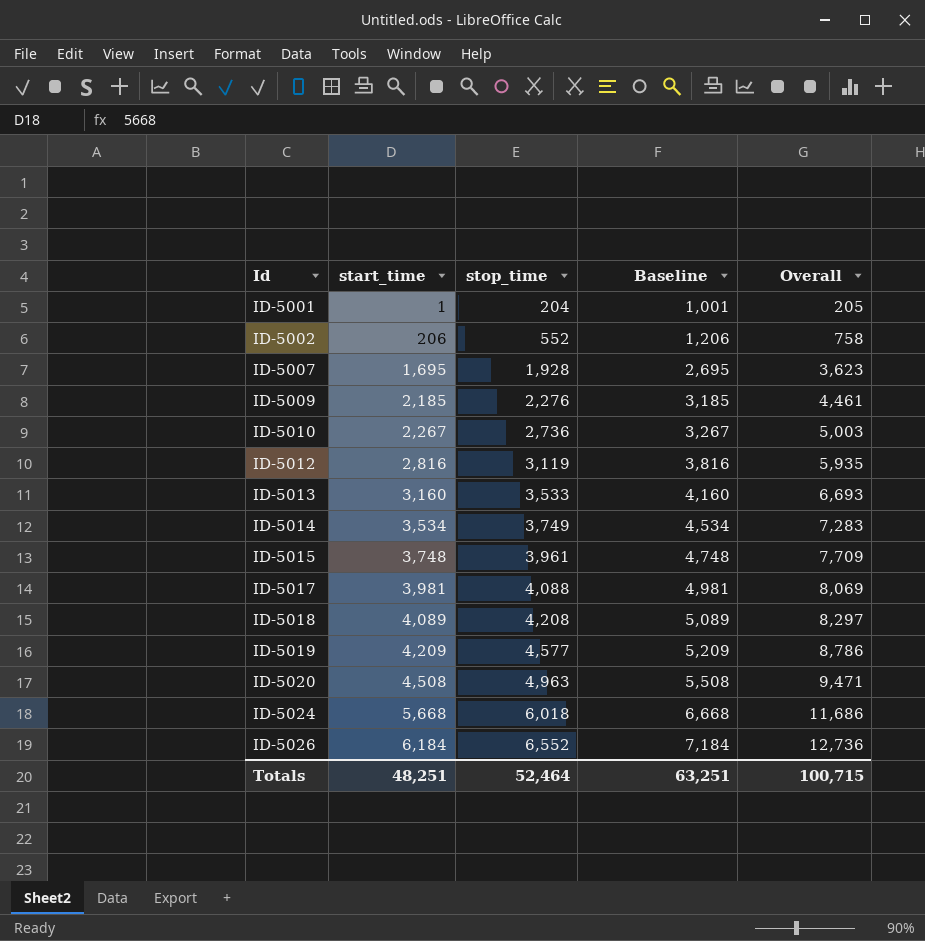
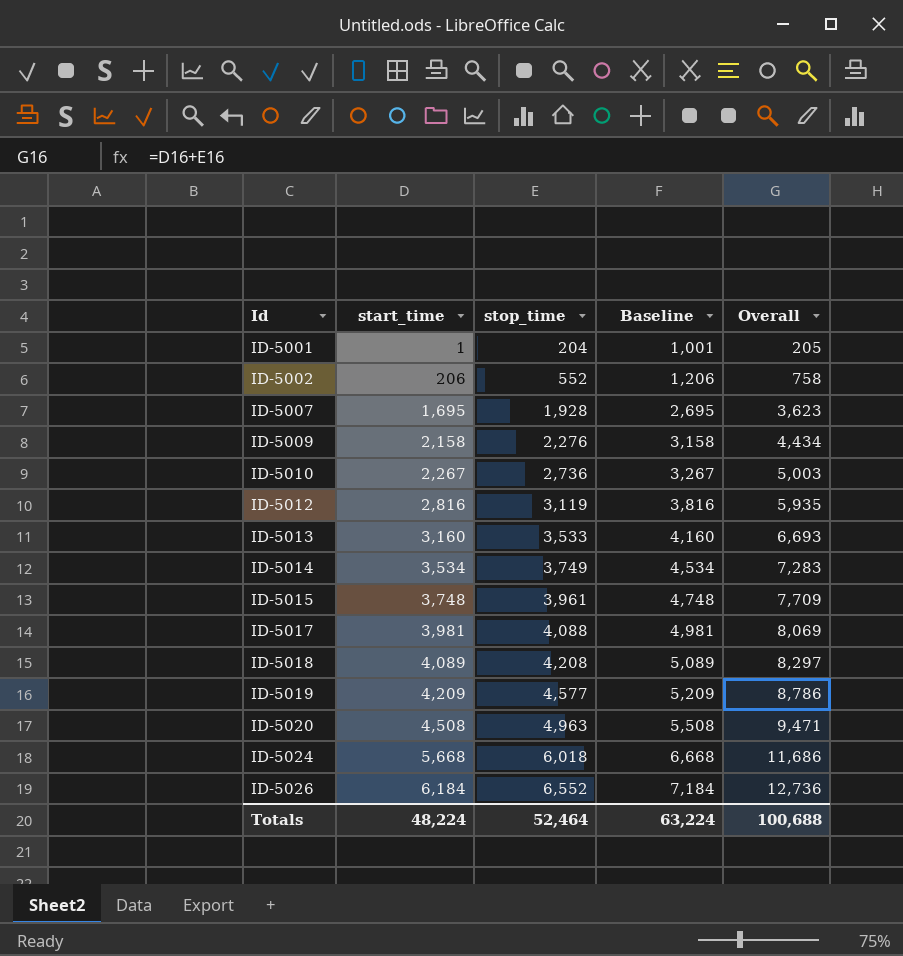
ID-5009 | start_time: 2,185 -> 2,158
ID-5009 | Baseline: 3,185 -> 3,158
ID-5009 | Overall: 4,461 -> 4,434
Totals | start_time: 48,251 -> 48,224
Totals | Baseline: 63,251 -> 63,224
Totals | Overall: 100,715 -> 100,688

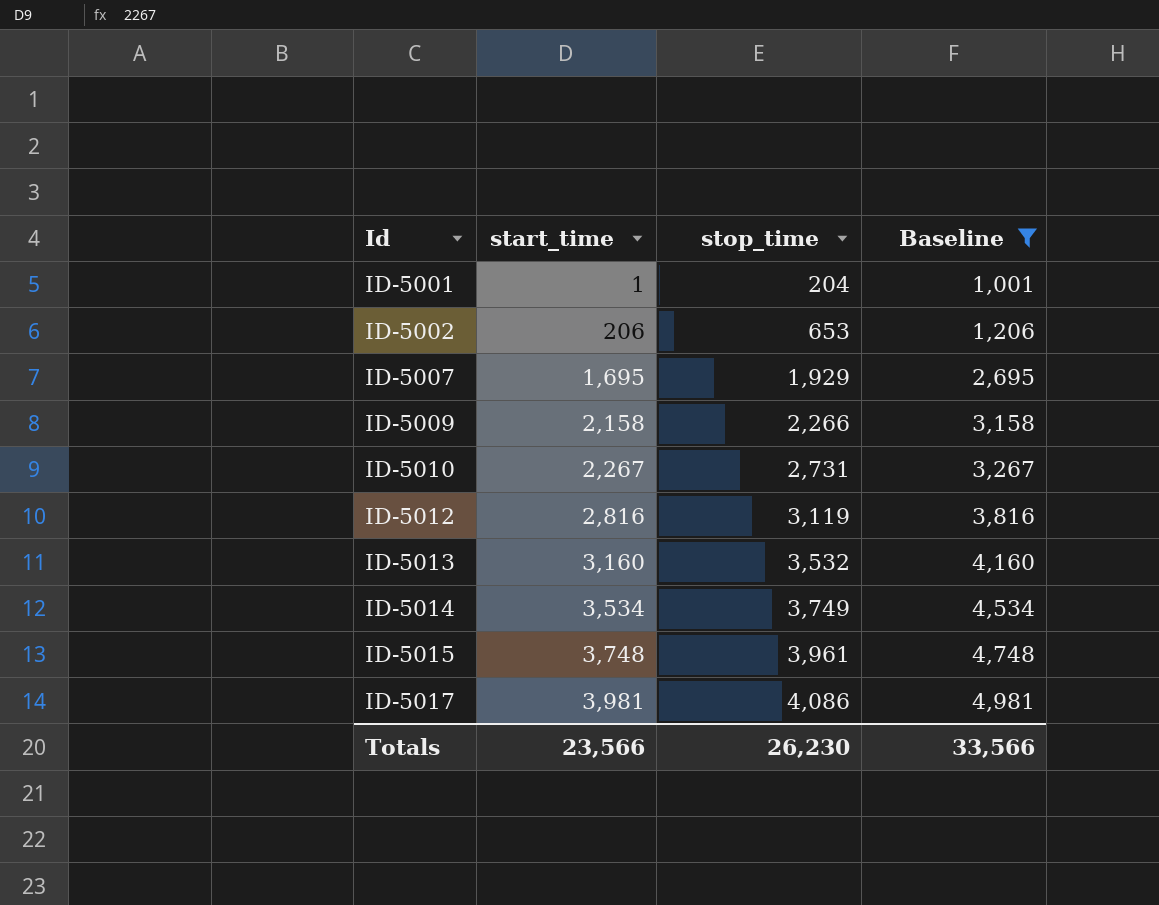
filter: none -> Baseline <= 4,981
column Overall | formula: [start_time] + [stop_time] -> none
ID-5002 | stop_time: 552 -> 653
ID-5007 | stop_time: 1,928 -> 1,929
ID-5009 | stop_time: 2,276 -> 2,266
ID-5010 | stop_time: 2,736 -> 2,731
ID-5013 | stop_time: 3,533 -> 3,532
ID-5017 | stop_time: 4,088 -> 4,086
Totals | start_time: 48,224 -> 23,566
Totals | stop_time: 52,464 -> 26,230
Totals | Baseline: 63,224 -> 33,566

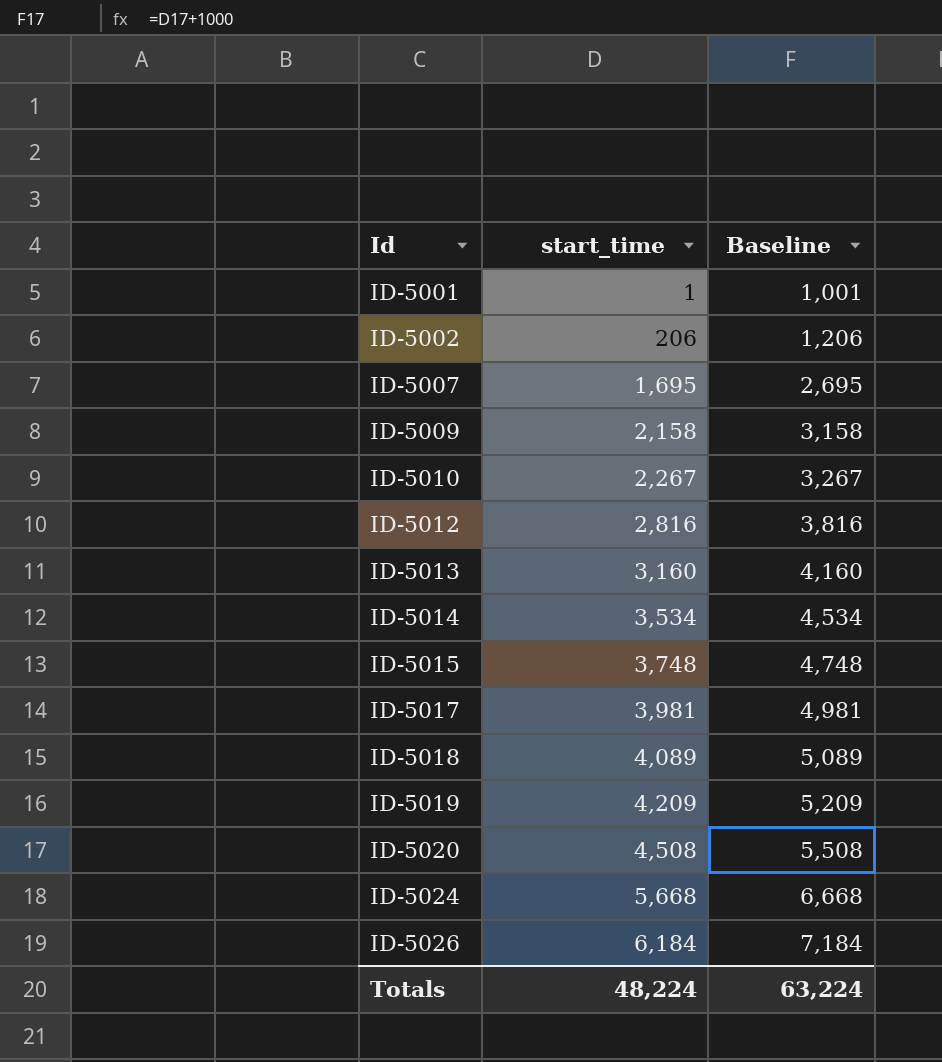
filter: Baseline <= 4,981 -> none
column stop_time | position: 3 -> none
Totals | start_time: 23,566 -> 48,224
Totals | Baseline: 33,566 -> 63,224

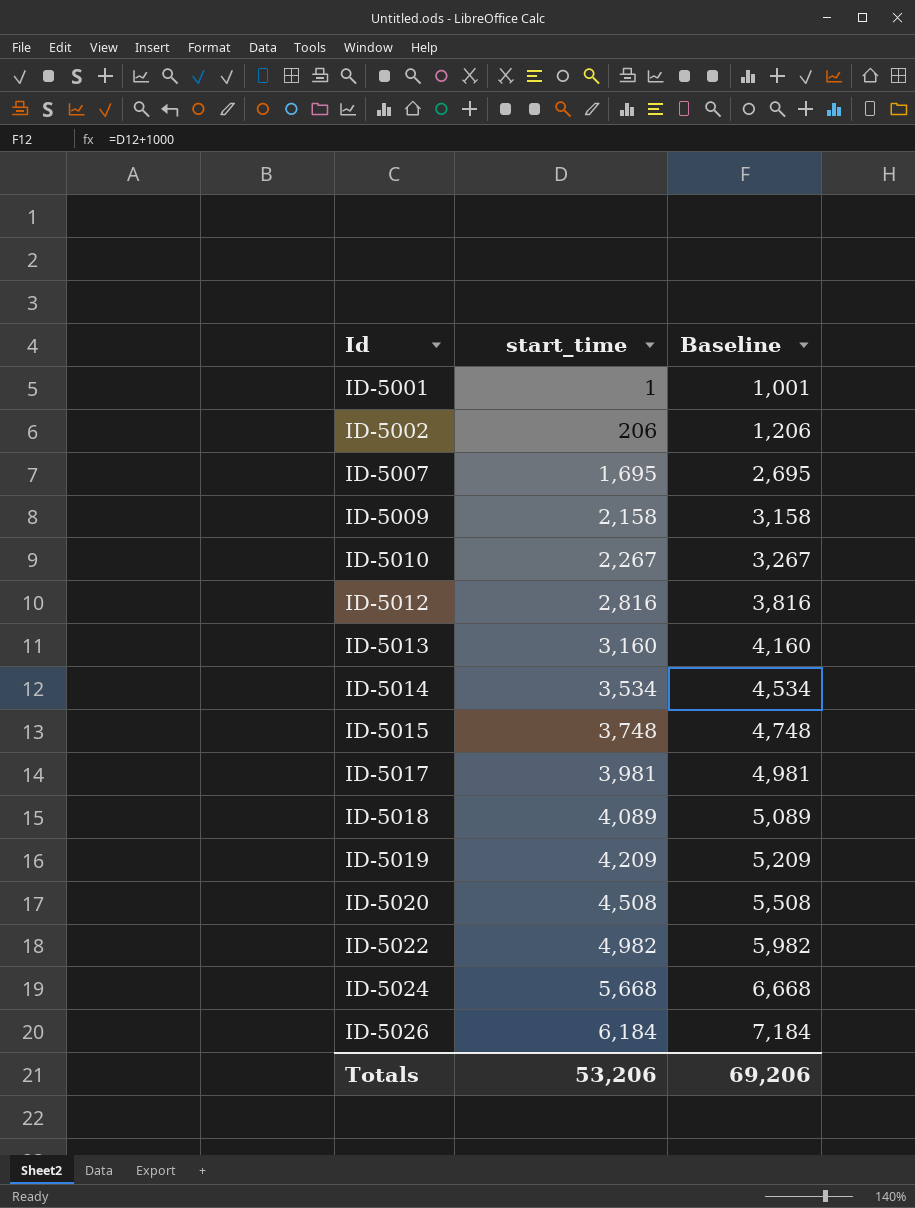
row ID-5022: none -> 4,982 | 5,982
Totals | start_time: 48,224 -> 53,206
Totals | Baseline: 63,224 -> 69,206

